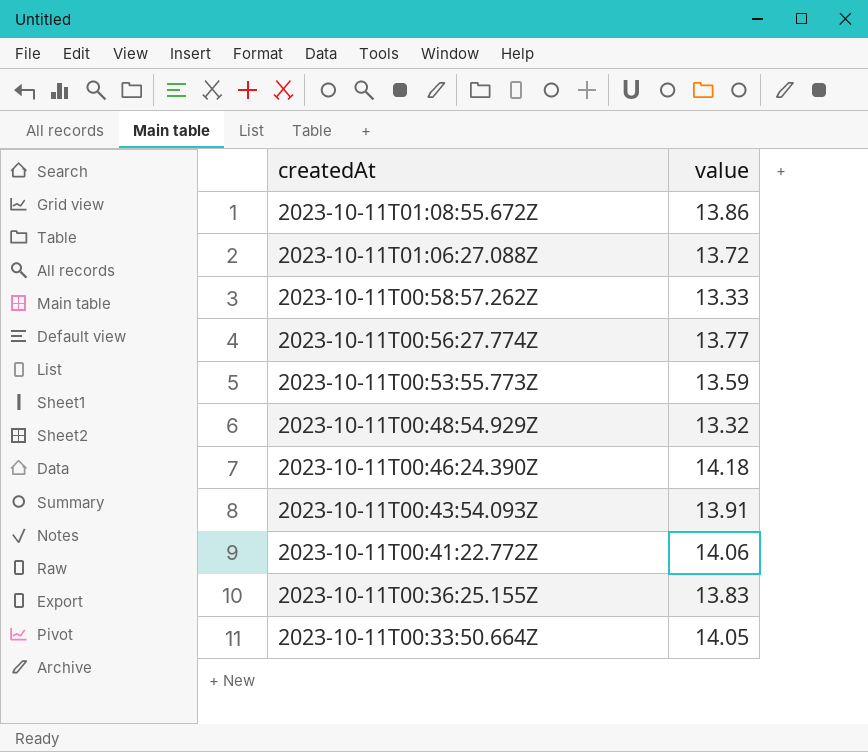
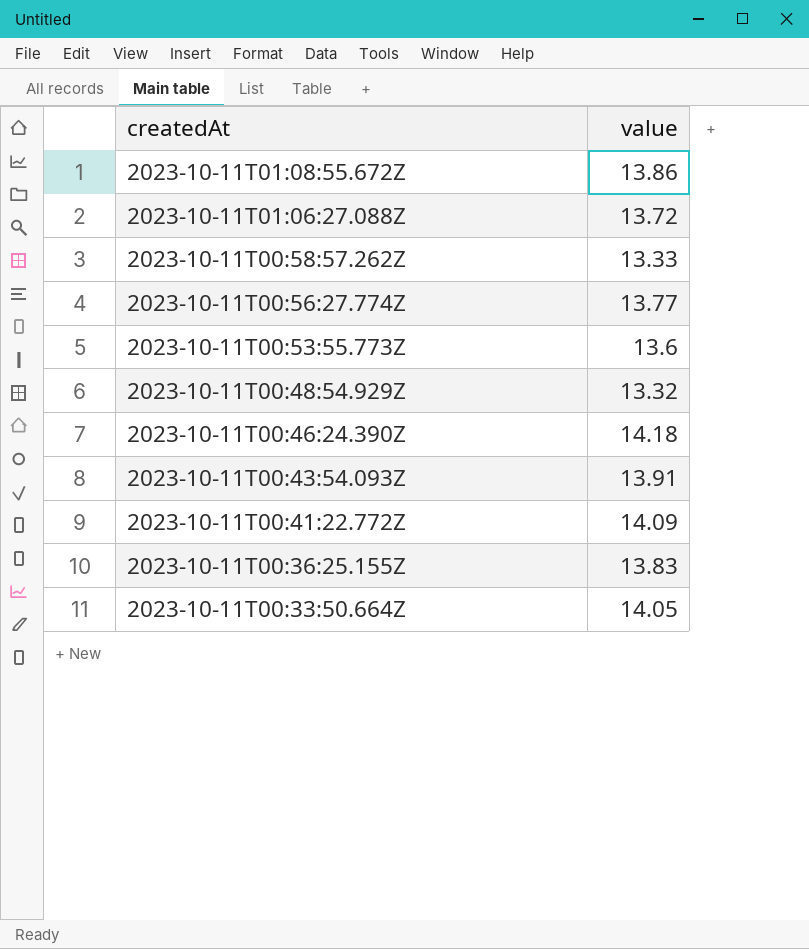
2023-10-11T00:53:55.773Z | value: 13.59 -> 13.6
2023-10-11T00:41:22.772Z | value: 14.06 -> 14.09

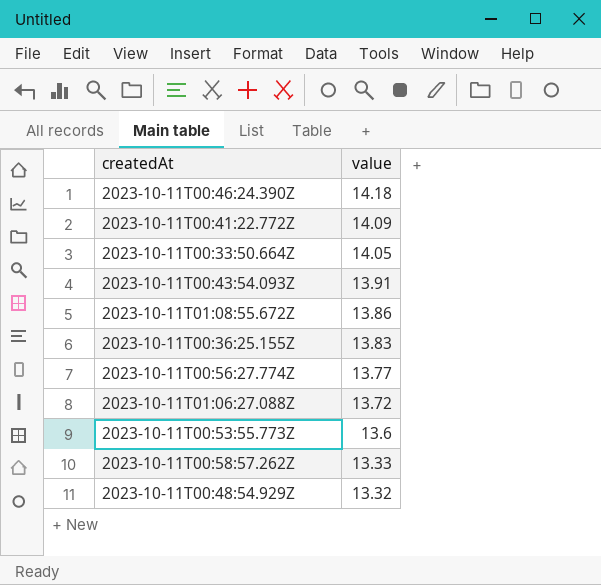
row order: createdAt descending -> value descending

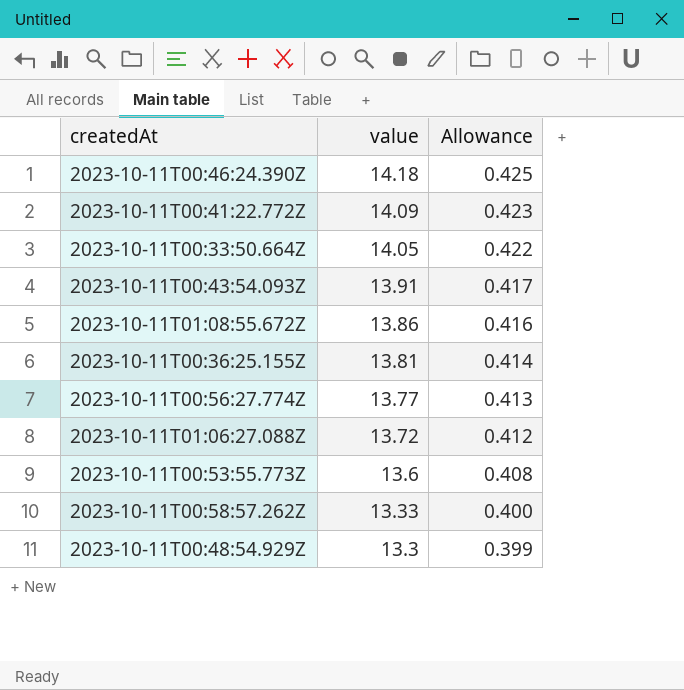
column Allowance | formula: none -> [value] * 0.03
2023-10-11T00:36:25.155Z | value: 13.83 -> 13.81
2023-10-11T00:48:54.929Z | value: 13.32 -> 13.3

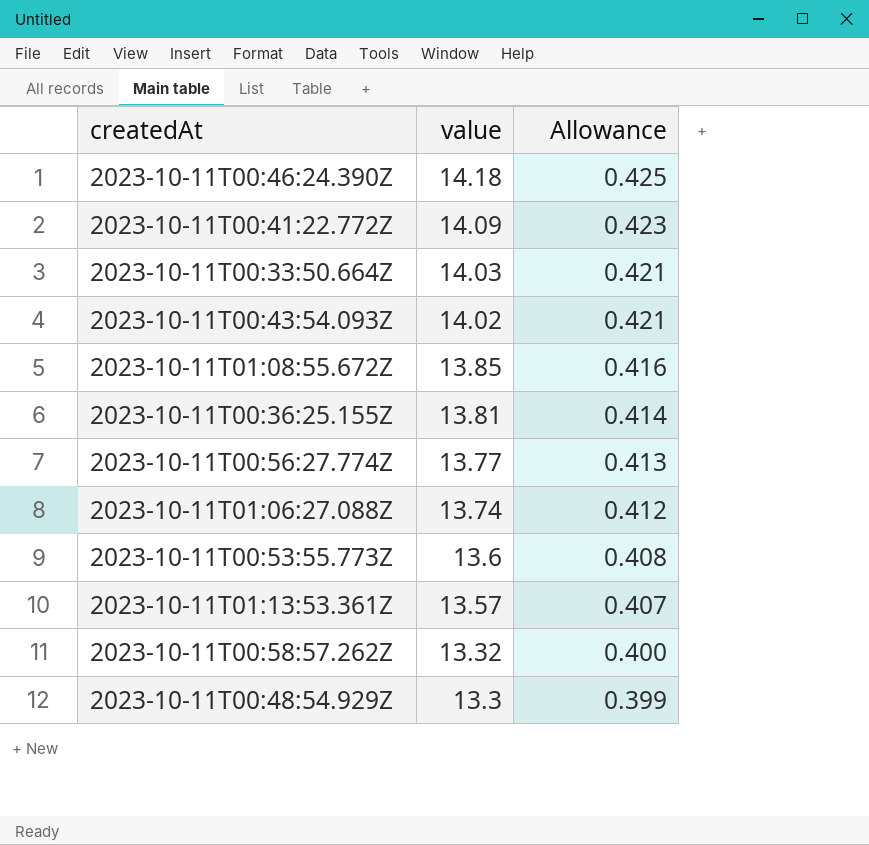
2023-10-11T00:33:50.664Z | value: 14.05 -> 14.03
2023-10-11T00:33:50.664Z | Allowance: 0.422 -> 0.421
2023-10-11T00:43:54.093Z | value: 13.91 -> 14.02
2023-10-11T00:43:54.093Z | Allowance: 0.417 -> 0.421
2023-10-11T01:08:55.672Z | value: 13.86 -> 13.85
2023-10-11T01:06:27.088Z | value: 13.72 -> 13.74
row 2023-10-11T01:13:53.361Z: none -> 13.57 | 0.407
2023-10-11T00:58:57.262Z | value: 13.33 -> 13.32

